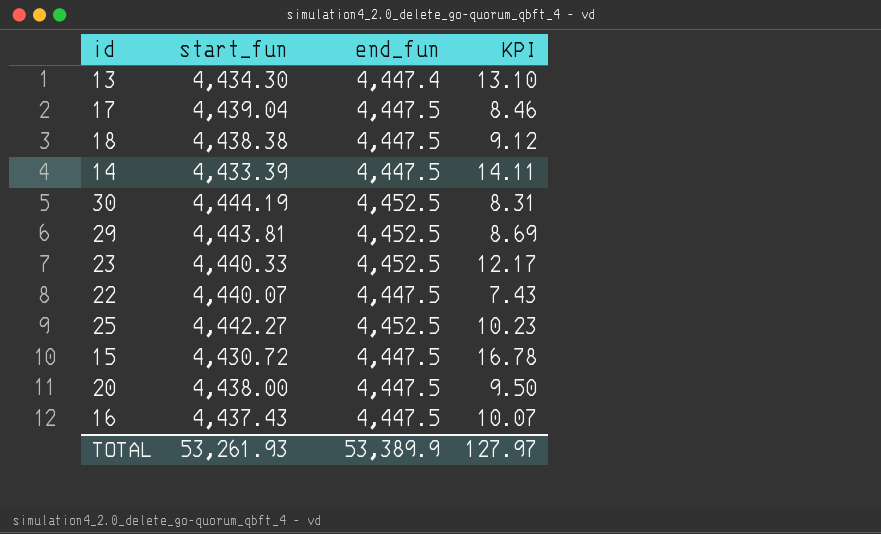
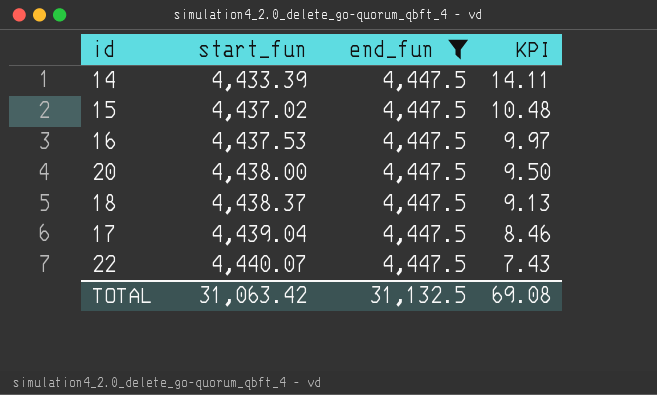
filter: none -> end_fun = 4,447.5
row order: none -> start_fun ascending
15 | start_fun: 4,430.72 -> 4,437.02
15 | KPI: 16.78 -> 10.48
16 | start_fun: 4,437.43 -> 4,437.53
16 | KPI: 10.07 -> 9.97
18 | start_fun: 4,438.38 -> 4,438.37
18 | KPI: 9.12 -> 9.13
TOTAL | start_fun: 53,261.93 -> 31,063.42
TOTAL | end_fun: 53,389.9 -> 31,132.5
TOTAL | KPI: 127.97 -> 69.08

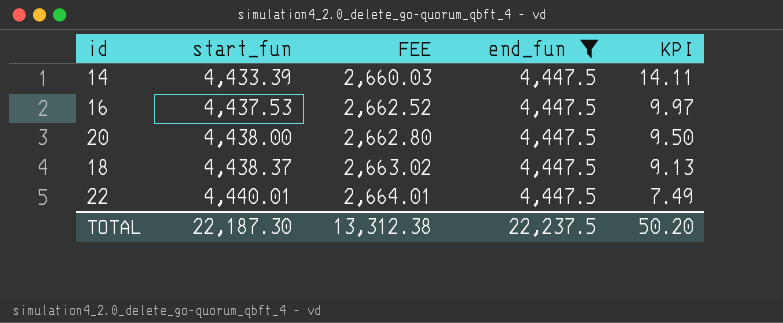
column FEE | formula: none -> [start_fun] * 0.6
row 15: 4,437.02 | 4,447.5 | 10.48 -> none
row 17: 4,439.04 | 4,447.5 | 8.46 -> none
22 | start_fun: 4,440.07 -> 4,440.01
22 | KPI: 7.43 -> 7.49
TOTAL | start_fun: 31,063.42 -> 22,187.30
TOTAL | end_fun: 31,132.5 -> 22,237.5
TOTAL | KPI: 69.08 -> 50.20

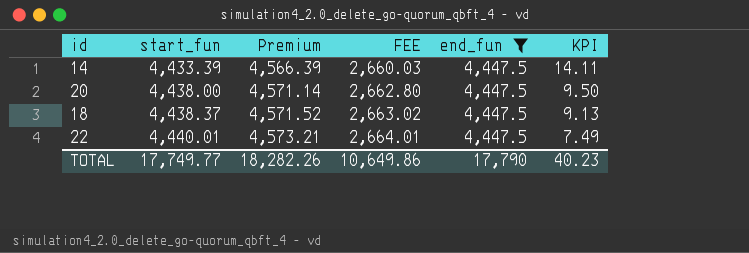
column Premium | formula: none -> [start_fun] * 1.03
row 16: 4,437.53 | 2,662.52 | 4,447.5 | 9.97 -> none
TOTAL | start_fun: 22,187.30 -> 17,749.77
TOTAL | FEE: 13,312.38 -> 10,649.86
TOTAL | end_fun: 22,237.5 -> 17,790
TOTAL | KPI: 50.20 -> 40.23

